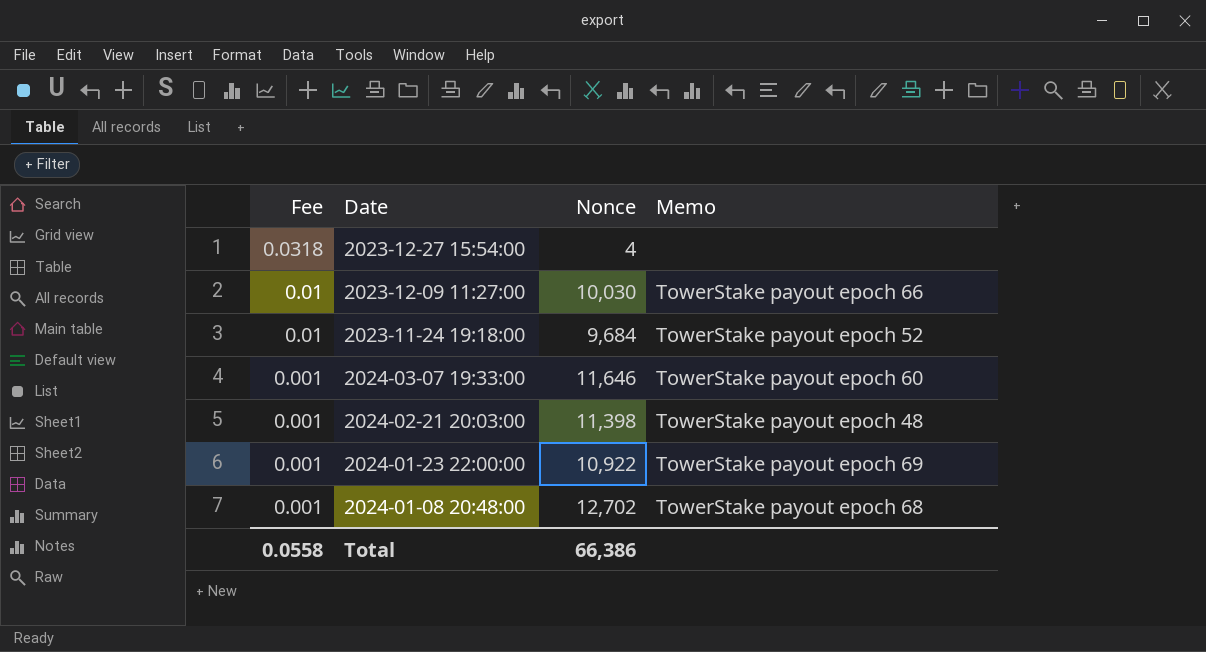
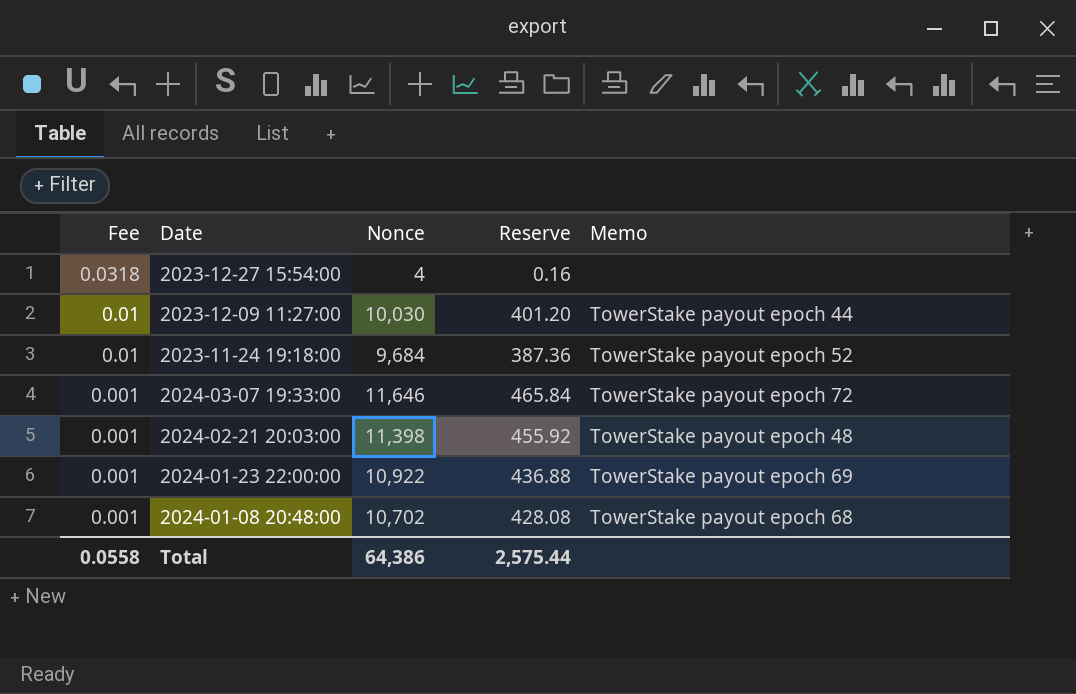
column Reserve | formula: none -> [Nonce] * 0.04
2023-12-09 11:27:00 | Memo: TowerStake payout epoch 66 -> TowerStake payout epoch 44
2024-03-07 19:33:00 | Memo: TowerStake payout epoch 60 -> TowerStake payout epoch 72
2024-01-08 20:48:00 | Nonce: 12,702 -> 10,702
Total | Nonce: 66,386 -> 64,386

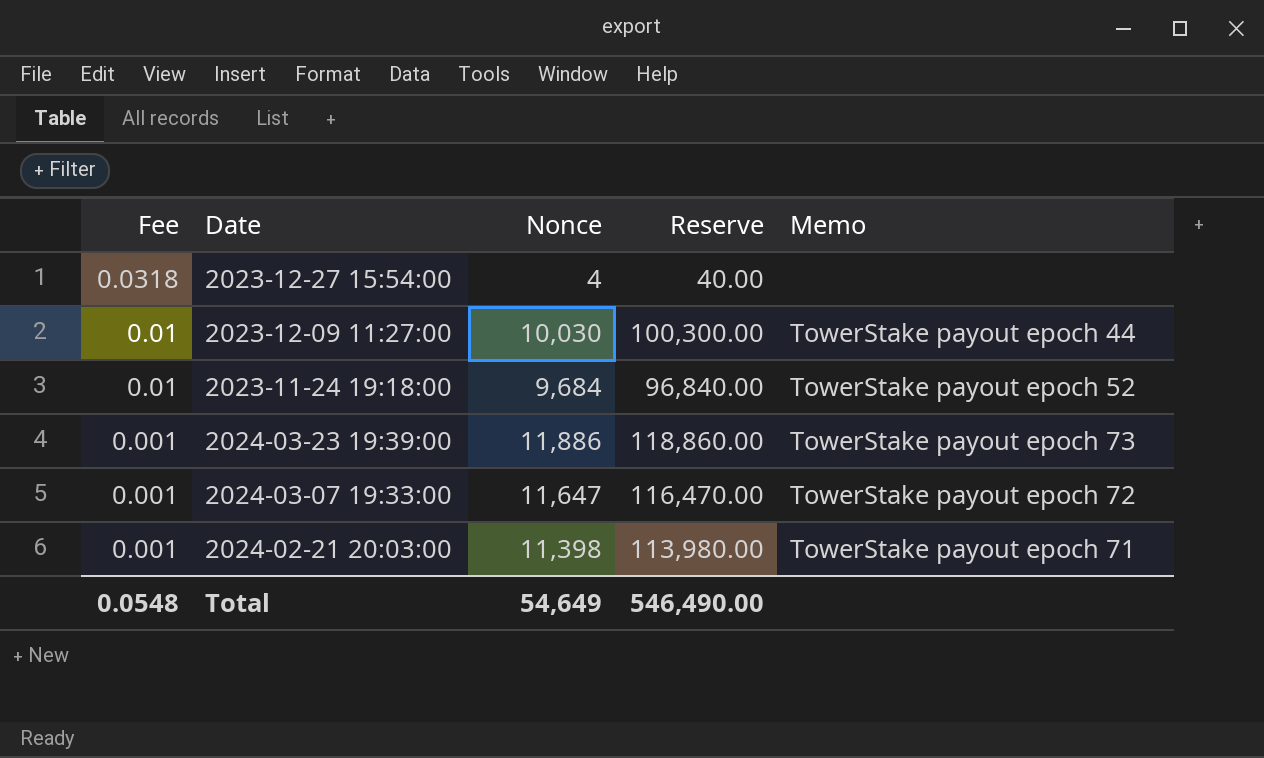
column Reserve | formula: [Nonce] * 0.04 -> [Nonce] * 10
row 2024-01-23 22:00:00: 0.001 | 10,922 | 436.88 | TowerStake payout epoch 69 -> none
row 2024-01-08 20:48:00: 0.001 | 10,702 | 428.08 | TowerStake payout epoch 68 -> none
row 2024-03-23 19:39:00: none -> 0.001 | 11,886 | 118,860.00 | TowerStake payout epoch 73
2024-03-07 19:33:00 | Nonce: 11,646 -> 11,647
2024-02-21 20:03:00 | Memo: TowerStake payout epoch 48 -> TowerStake payout epoch 71
Total | Fee: 0.0558 -> 0.0548
Total | Nonce: 64,386 -> 54,649
Total | Reserve: 2,575.44 -> 546,490.00

